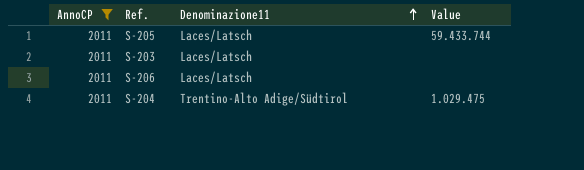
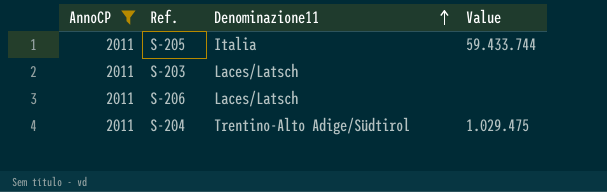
S-205 | Denominazione11: Laces/Latsch -> Italia

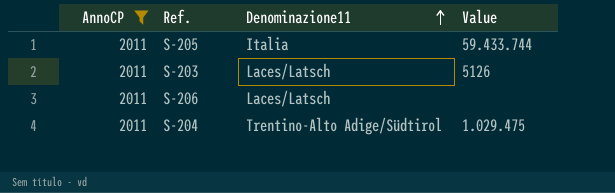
S-203 | Value: none -> 5126

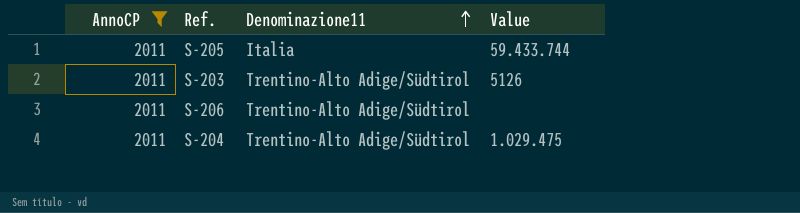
S-203 | Denominazione11: Laces/Latsch -> Trentino-Alto Adige/Südtirol
S-206 | Denominazione11: Laces/Latsch -> Trentino-Alto Adige/Südtirol

